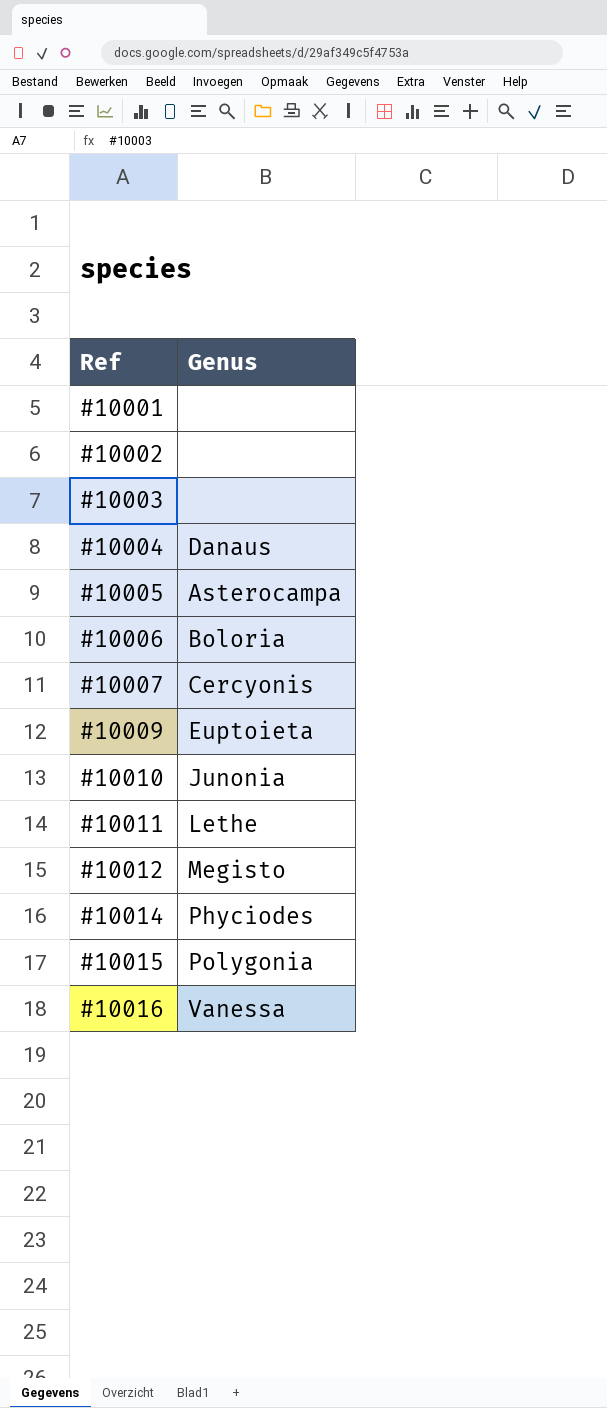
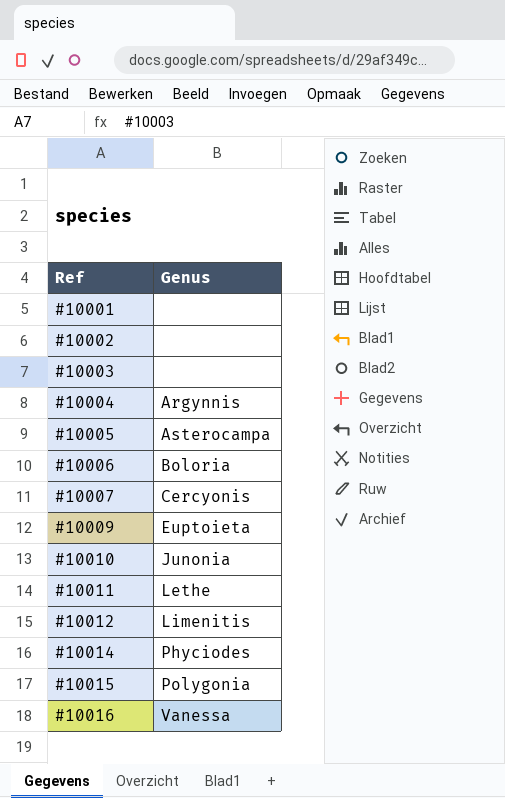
#10004 | Genus: Danaus -> Argynnis
#10012 | Genus: Megisto -> Limenitis

